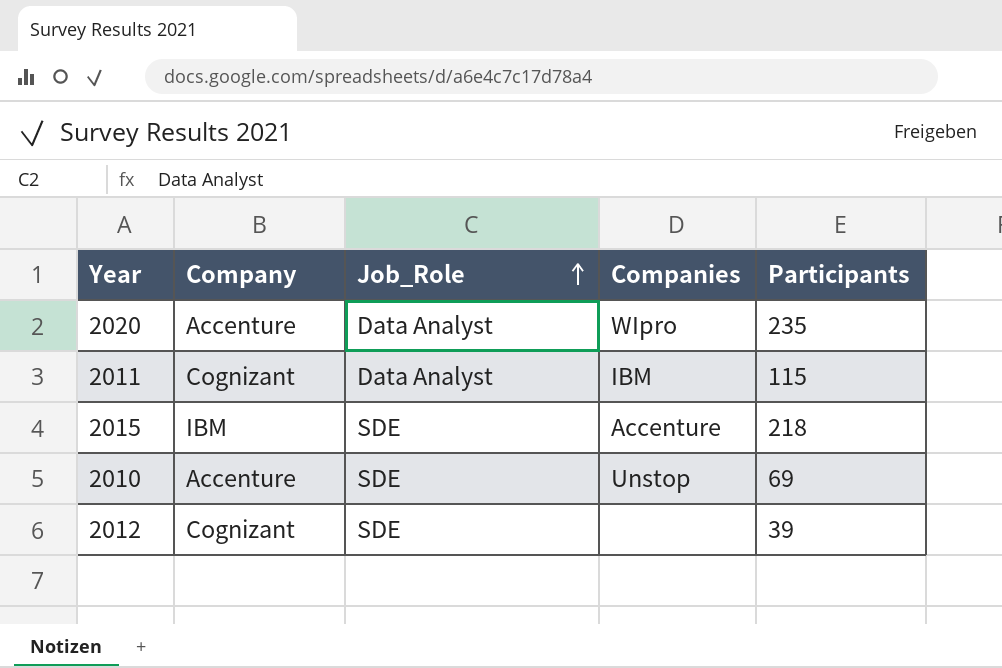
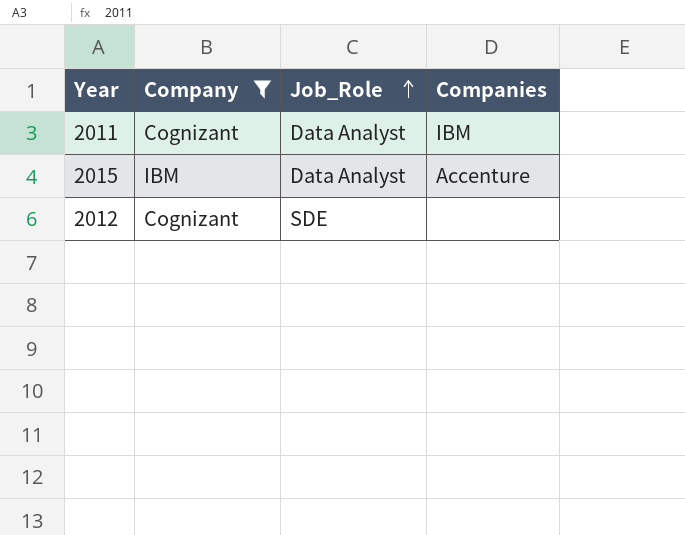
filter: none -> Company != Accenture
column Participants | position: 5 -> none
2015 | Job_Role: SDE -> Data Analyst

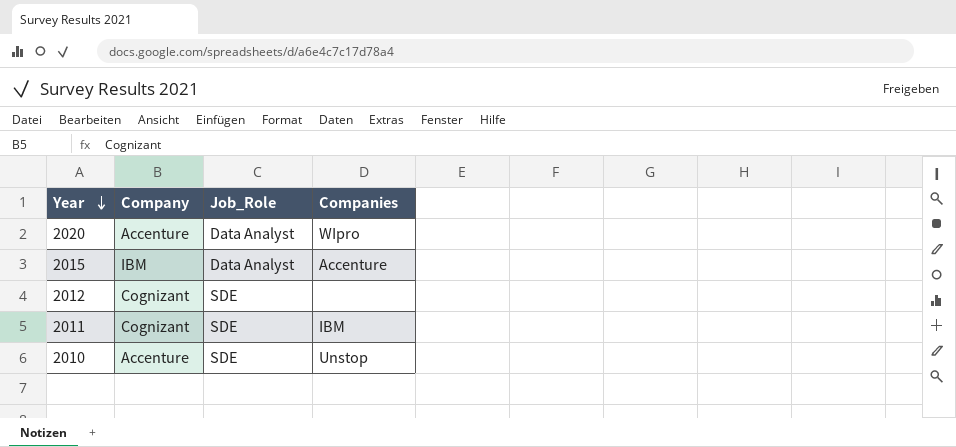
filter: Company != Accenture -> none
row order: Job_Role ascending -> Year descending
2011 | Job_Role: Data Analyst -> SDE

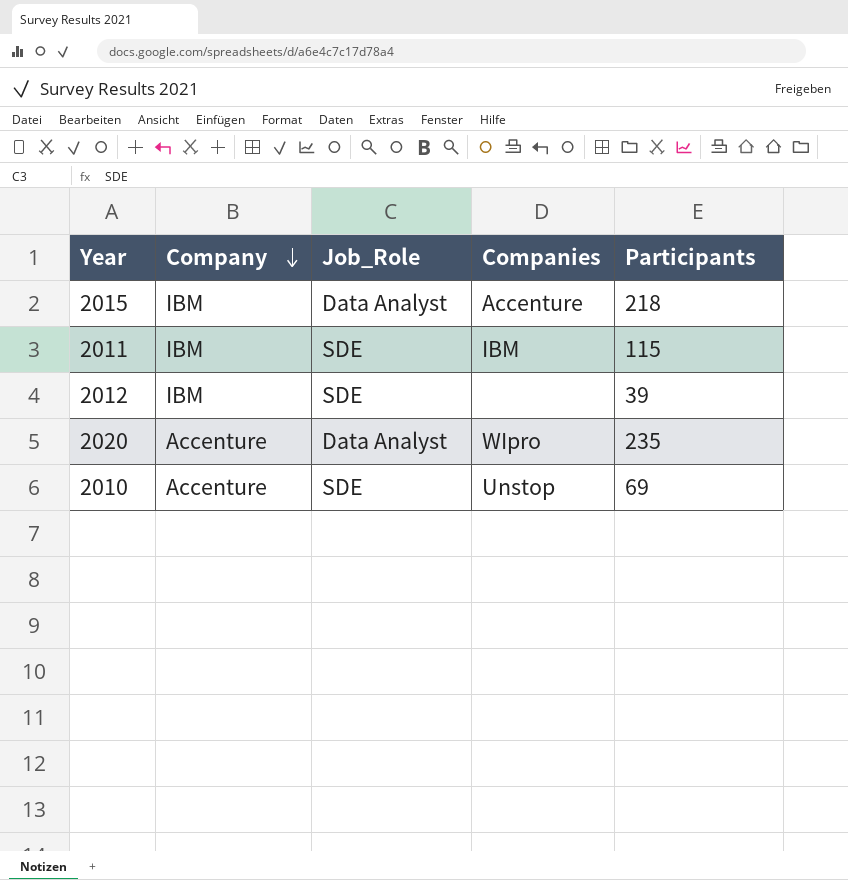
row order: Year descending -> Company descending
column Participants | position: none -> 5
2011 | Company: Cognizant -> IBM
2012 | Company: Cognizant -> IBM

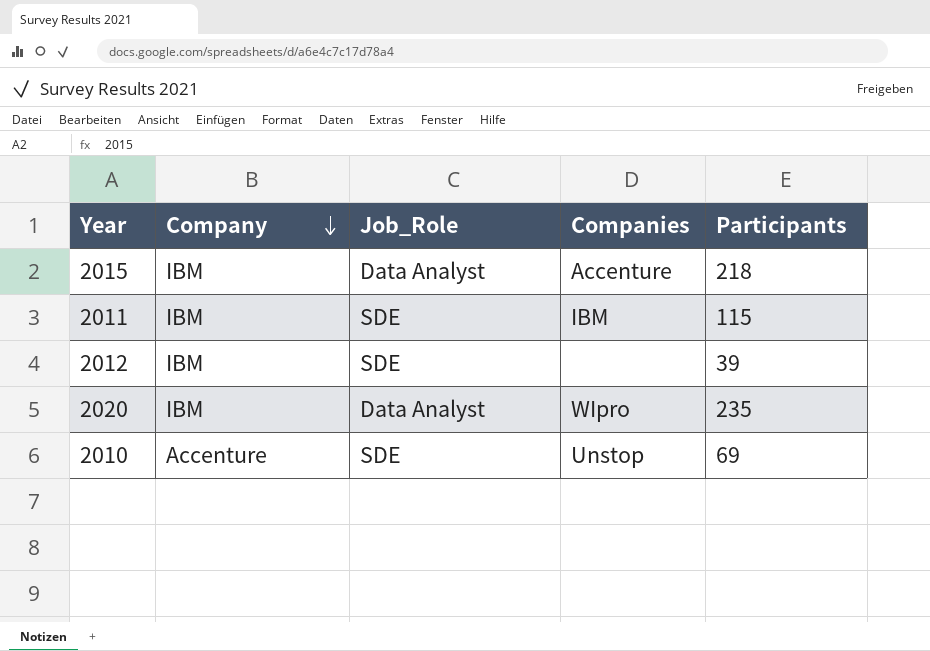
2020 | Company: Accenture -> IBM

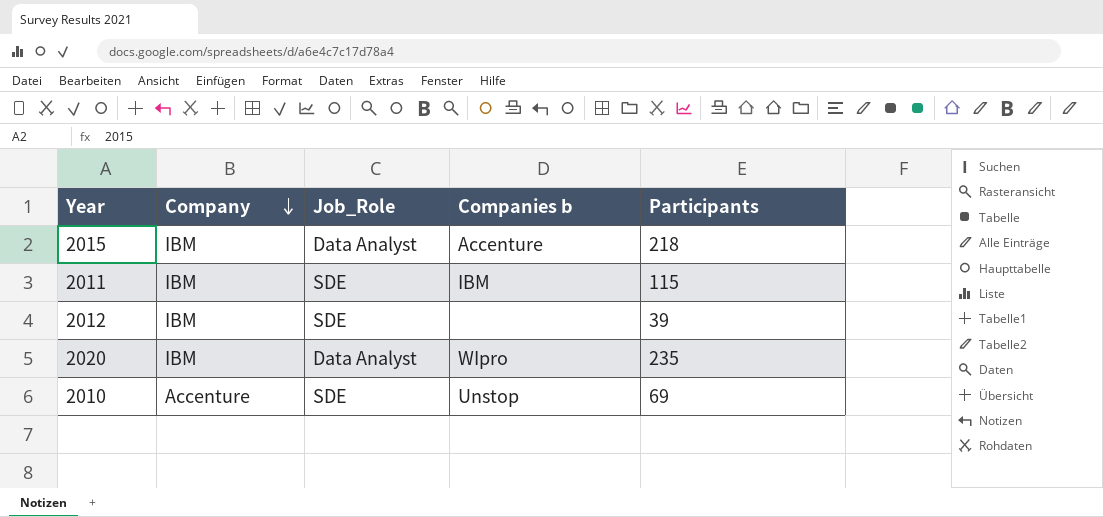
column name: Companies -> Companies b

